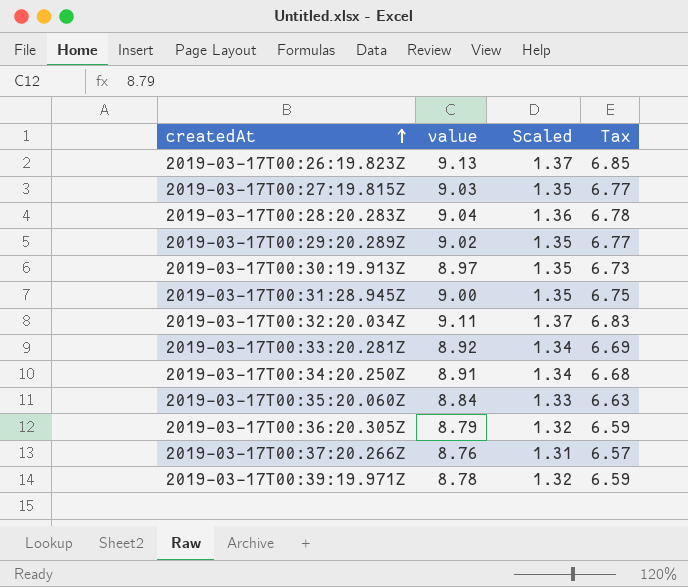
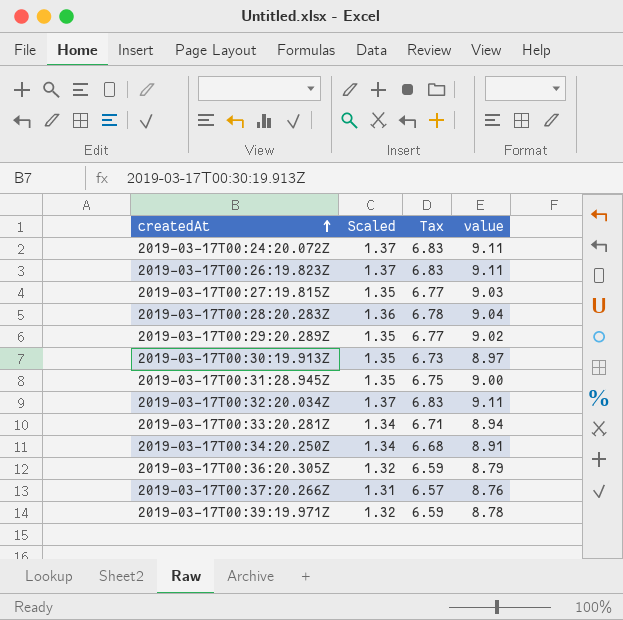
column value | position: 2 -> 4
row 2019-03-17T00:35:20.060Z: 8.84 | 1.33 | 6.63 -> none
row 2019-03-17T00:24:20.072Z: none -> 1.37 | 6.83 | 9.11
2019-03-17T00:26:19.823Z | Tax: 6.85 -> 6.83
2019-03-17T00:26:19.823Z | value: 9.13 -> 9.11
2019-03-17T00:33:20.281Z | Tax: 6.69 -> 6.71
2019-03-17T00:33:20.281Z | value: 8.92 -> 8.94

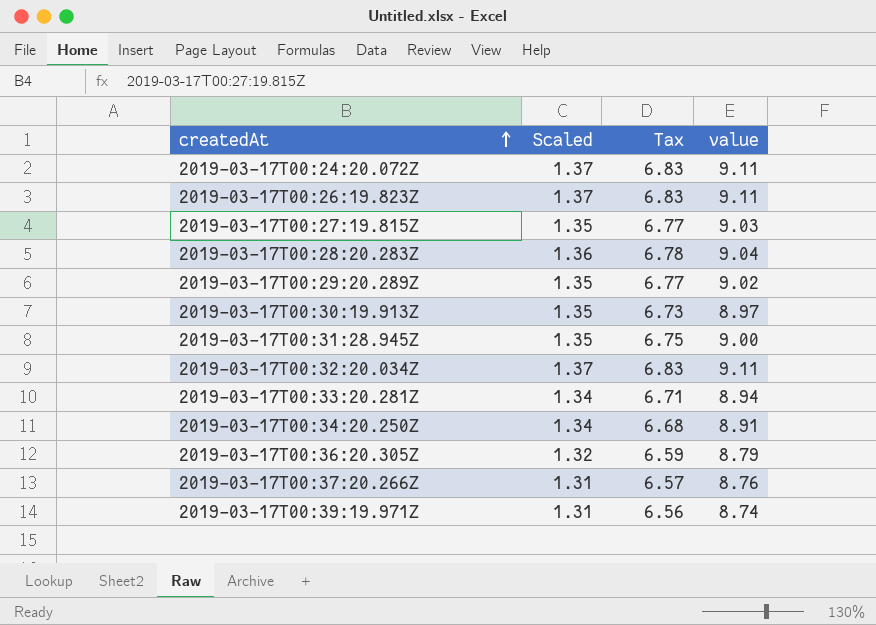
2019-03-17T00:39:19.971Z | Scaled: 1.32 -> 1.31
2019-03-17T00:39:19.971Z | Tax: 6.59 -> 6.56
2019-03-17T00:39:19.971Z | value: 8.78 -> 8.74

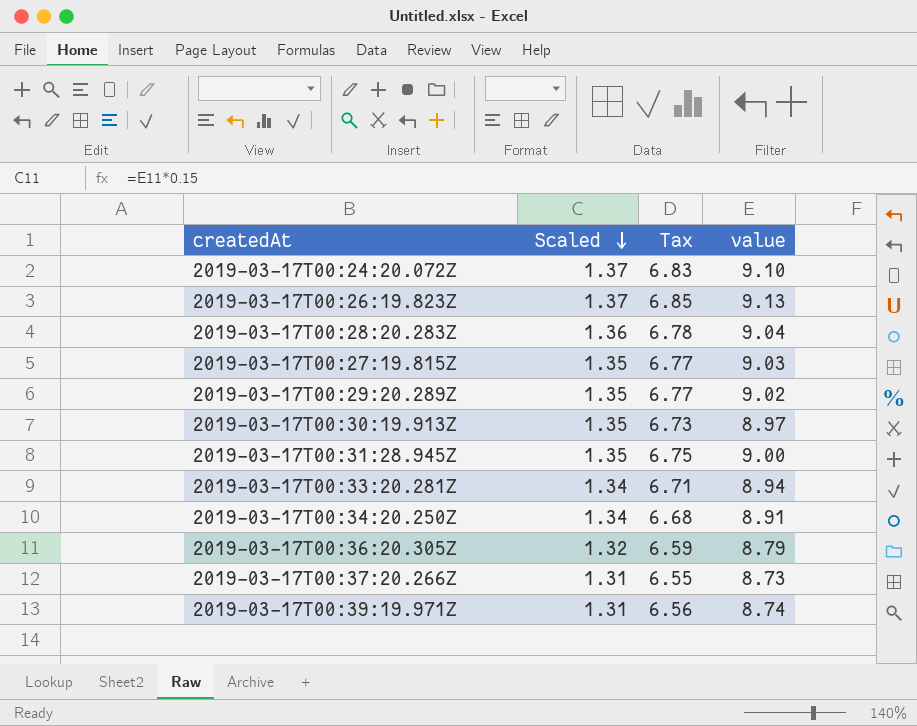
row order: createdAt ascending -> Scaled descending
row 2019-03-17T00:32:20.034Z: 1.37 | 6.83 | 9.11 -> none
2019-03-17T00:24:20.072Z | value: 9.11 -> 9.10
2019-03-17T00:26:19.823Z | Tax: 6.83 -> 6.85
2019-03-17T00:26:19.823Z | value: 9.11 -> 9.13
2019-03-17T00:37:20.266Z | Tax: 6.57 -> 6.55
2019-03-17T00:37:20.266Z | value: 8.76 -> 8.73

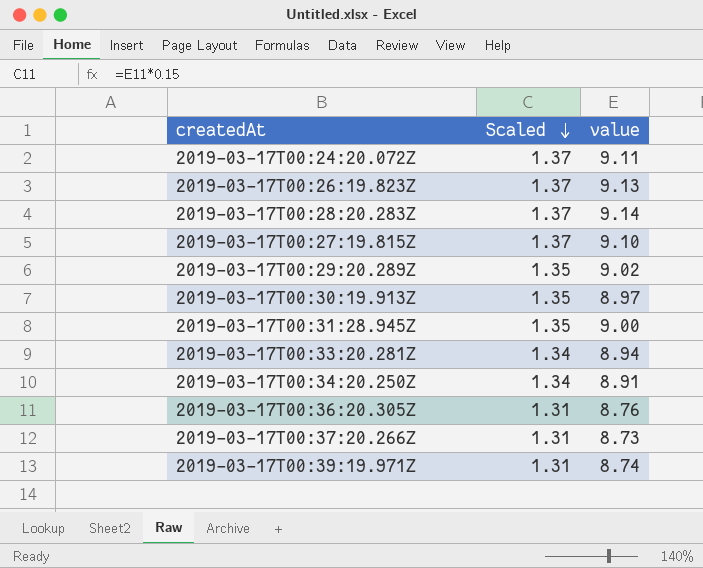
column Tax | formula: [value] * 0.75 -> none
2019-03-17T00:24:20.072Z | value: 9.10 -> 9.11
2019-03-17T00:28:20.283Z | Scaled: 1.36 -> 1.37
2019-03-17T00:28:20.283Z | value: 9.04 -> 9.14
2019-03-17T00:27:19.815Z | Scaled: 1.35 -> 1.37
2019-03-17T00:27:19.815Z | value: 9.03 -> 9.10
2019-03-17T00:36:20.305Z | Scaled: 1.32 -> 1.31
2019-03-17T00:36:20.305Z | value: 8.79 -> 8.76

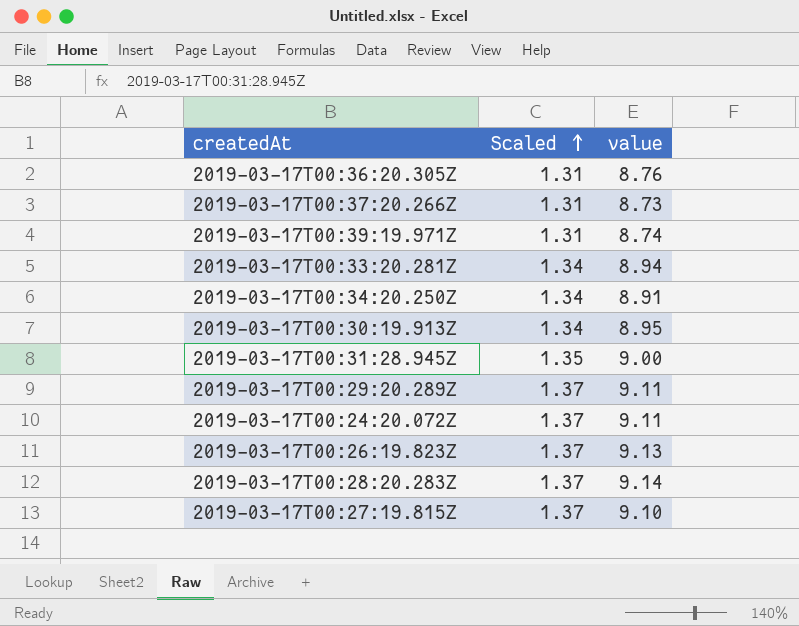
row order: Scaled descending -> Scaled ascending
2019-03-17T00:30:19.913Z | Scaled: 1.35 -> 1.34
2019-03-17T00:30:19.913Z | value: 8.97 -> 8.95
2019-03-17T00:29:20.289Z | Scaled: 1.35 -> 1.37
2019-03-17T00:29:20.289Z | value: 9.02 -> 9.11

